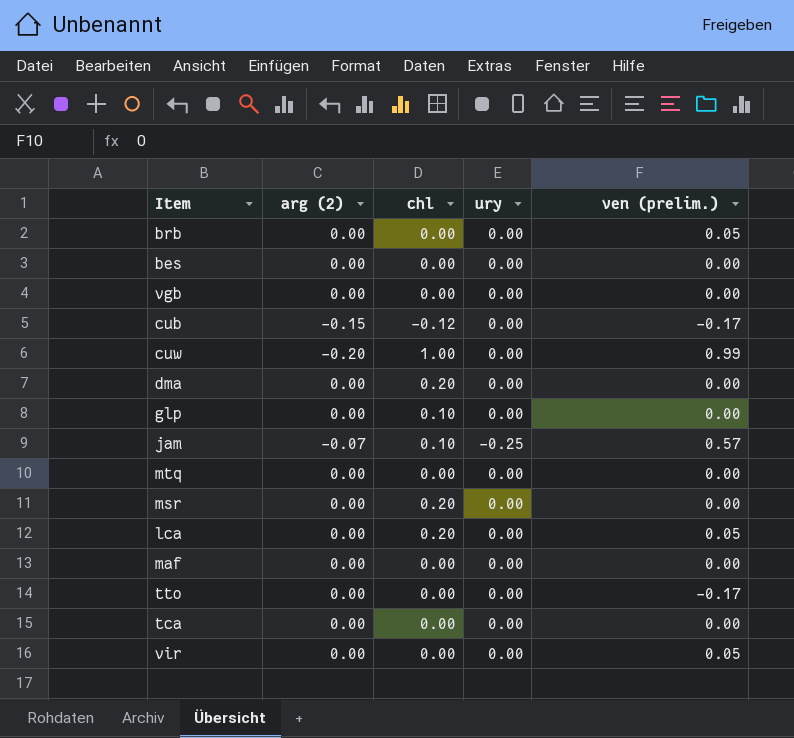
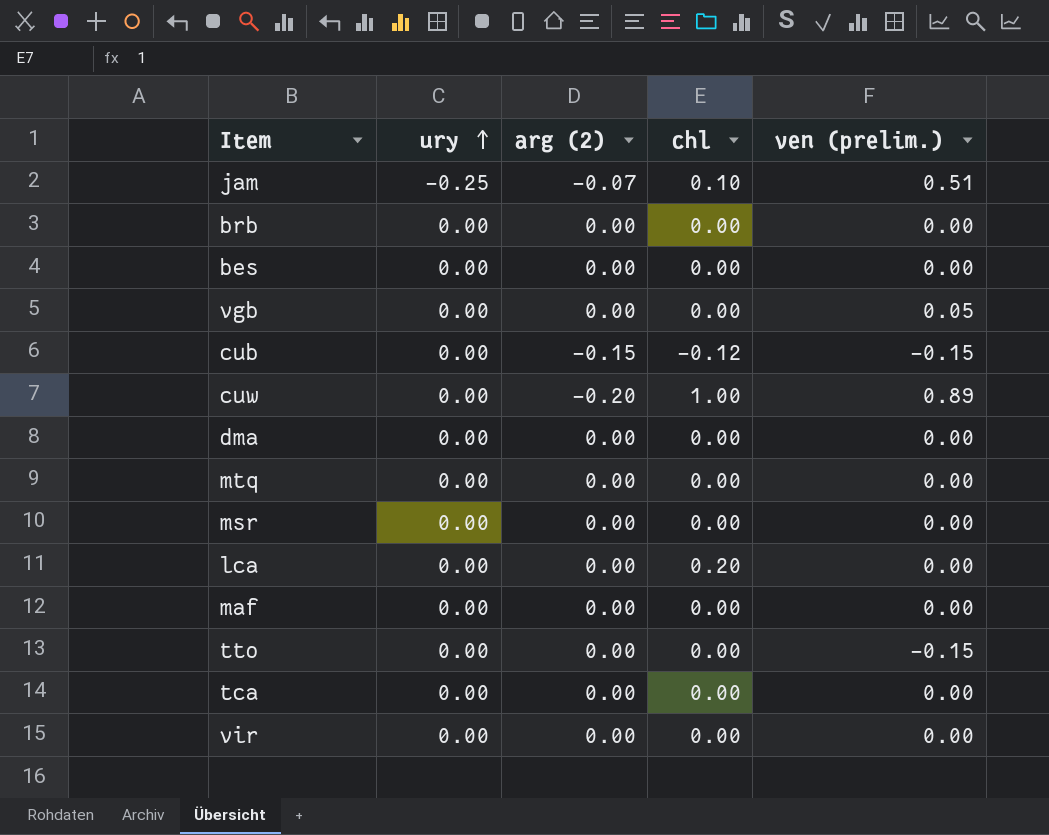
row order: none -> ury ascending
column ury | position: 4 -> 2
row glp: 0.00 | 0.10 | 0.00 | 0.00 -> none
jam | ven (prelim.): 0.57 -> 0.51
brb | ven (prelim.): 0.05 -> 0.00
vgb | ven (prelim.): 0.00 -> 0.05
cub | ven (prelim.): -0.17 -> -0.15
cuw | ven (prelim.): 0.99 -> 0.89
dma | chl: 0.20 -> 0.00
msr | chl: 0.20 -> 0.00
lca | ven (prelim.): 0.05 -> 0.00
tto | ven (prelim.): -0.17 -> -0.15
vir | ven (prelim.): 0.05 -> 0.00

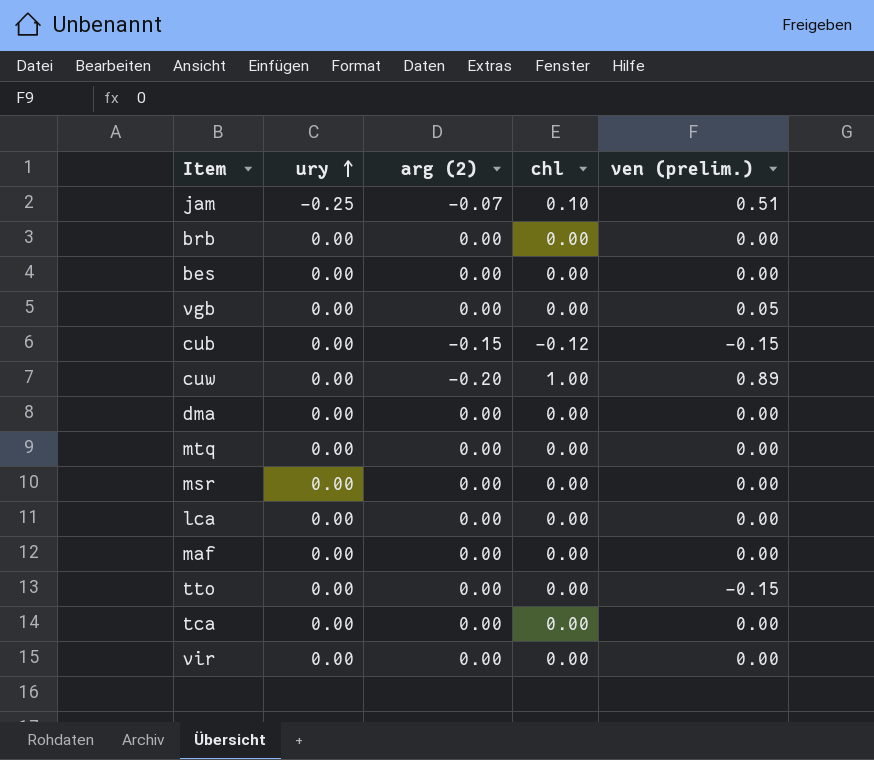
lca | chl: 0.20 -> 0.00

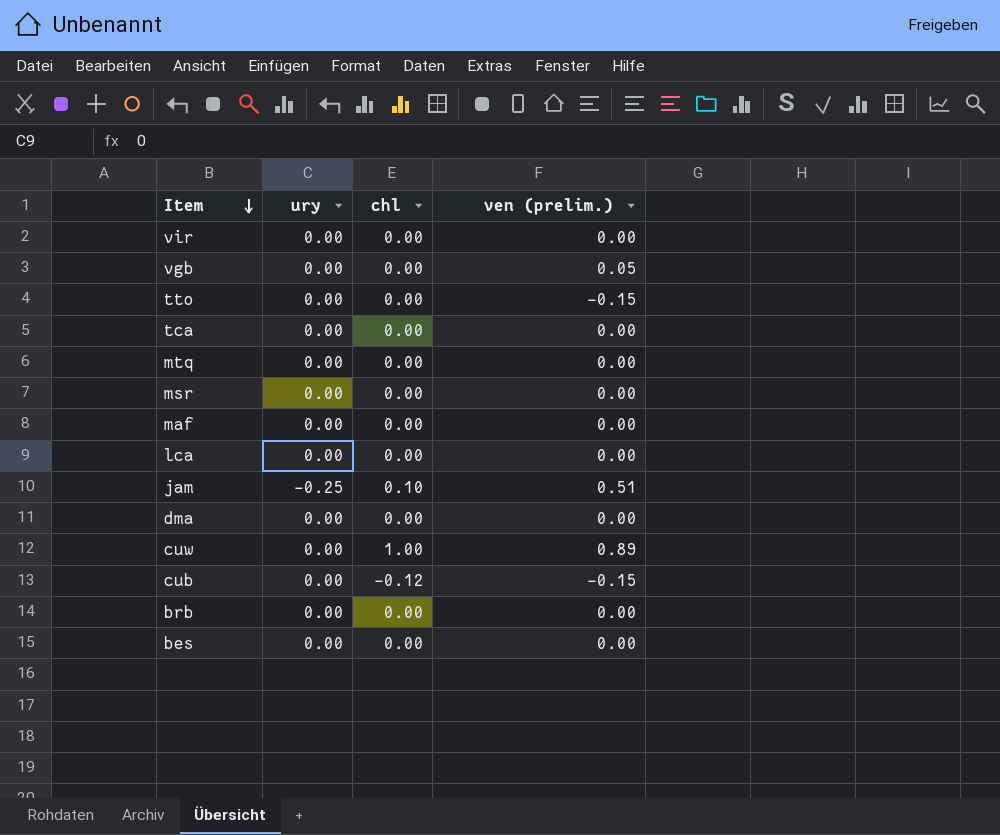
row order: ury ascending -> Item descending
column arg (2) | position: 3 -> none

